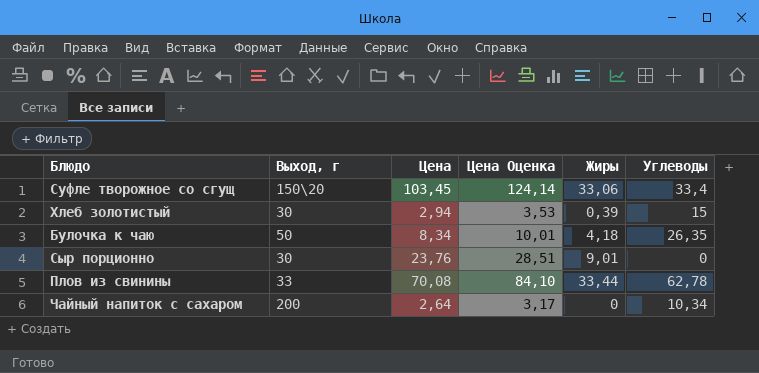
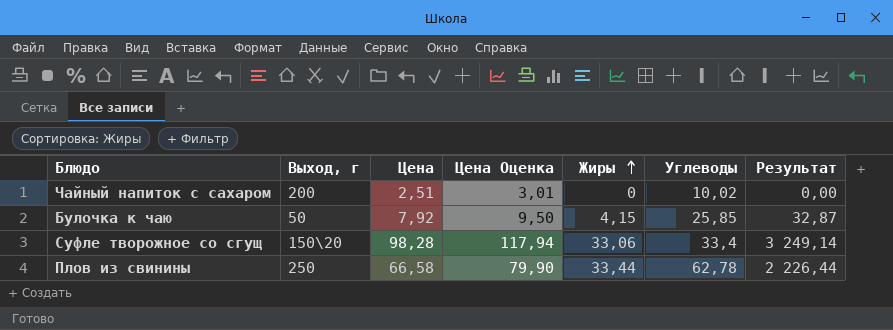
row order: none -> Жиры ascending
column Результат | formula: none -> [Цена] * [Жиры]
row Хлеб золотистый: 30 | 2,94 | 3,53 | 0,39 | 15 -> none
row Сыр порционно: 30 | 23,76 | 28,51 | 9,01 | 0 -> none
Чайный напиток с сахаром | Цена: 2,64 -> 2,51
Чайный напиток с сахаром | Цена Оценка: 3,17 -> 3,01
Чайный напиток с сахаром | Углеводы: 10,34 -> 10,02
Булочка к чаю | Цена: 8,34 -> 7,92
Булочка к чаю | Цена Оценка: 10,01 -> 9,50
Булочка к чаю | Жиры: 4,18 -> 4,15
Булочка к чаю | Углеводы: 26,35 -> 25,85
Суфле творожное со сгущ | Цена: 103,45 -> 98,28
Суфле творожное со сгущ | Цена Оценка: 124,14 -> 117,94
Плов из свинины | Выход, г: 33 -> 250
Плов из свинины | Цена: 70,08 -> 66,58
Плов из свинины | Цена Оценка: 84,10 -> 79,90

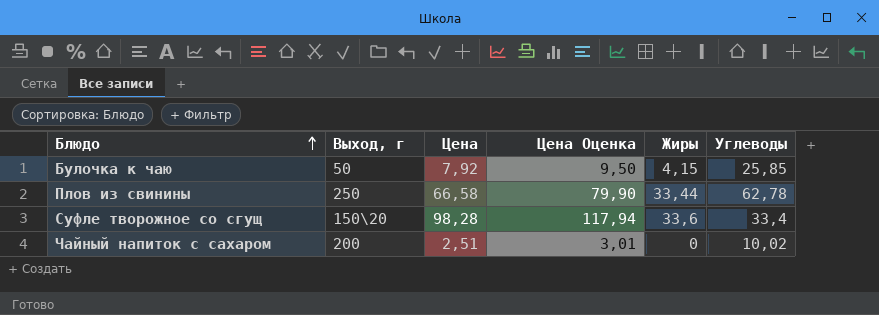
row order: Жиры ascending -> Блюдо ascending
column Результат | formula: [Цена] * [Жиры] -> none
Суфле творожное со сгущ | Жиры: 33,06 -> 33,6

